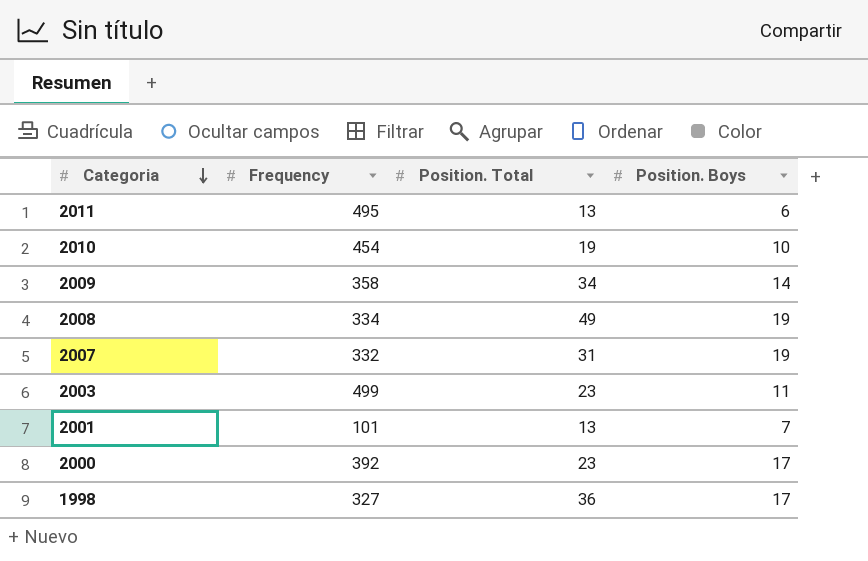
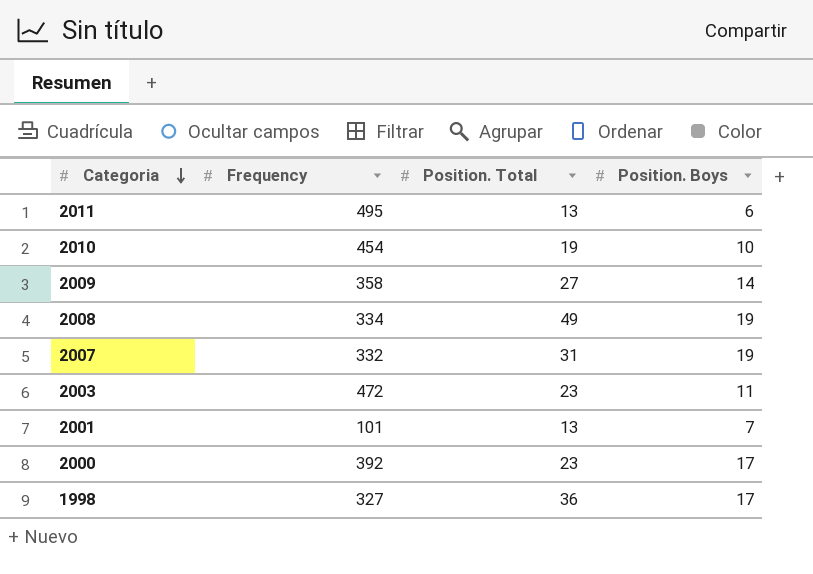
2009 | Position. Total: 34 -> 27
2003 | Frequency: 499 -> 472

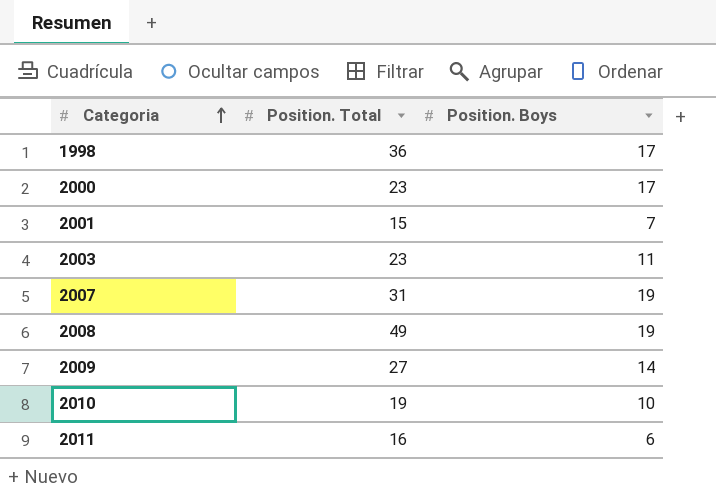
row order: Categoria descending -> Categoria ascending
column Frequency | position: 2 -> none
2001 | Position. Total: 13 -> 15
2011 | Position. Total: 13 -> 16

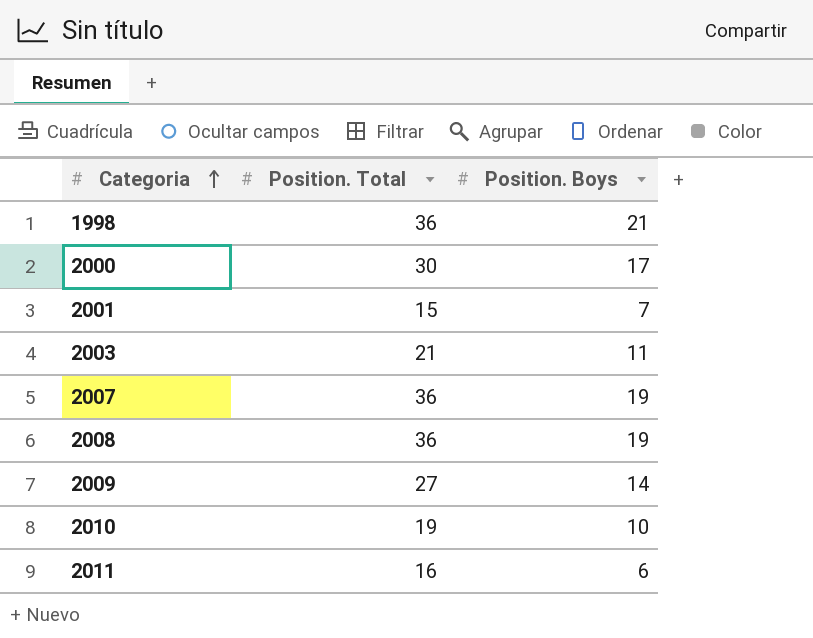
1998 | Position. Boys: 17 -> 21
2000 | Position. Total: 23 -> 30
2003 | Position. Total: 23 -> 21
2007 | Position. Total: 31 -> 36
2008 | Position. Total: 49 -> 36

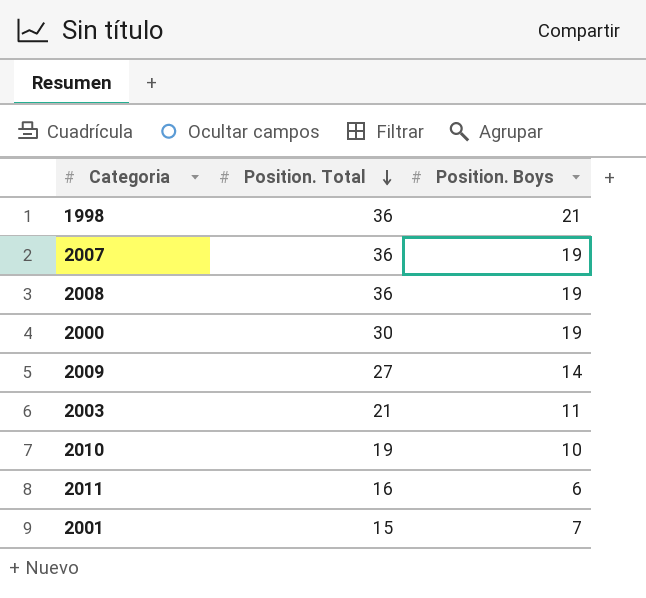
row order: Categoria ascending -> Position. Total descending
2000 | Position. Boys: 17 -> 19

